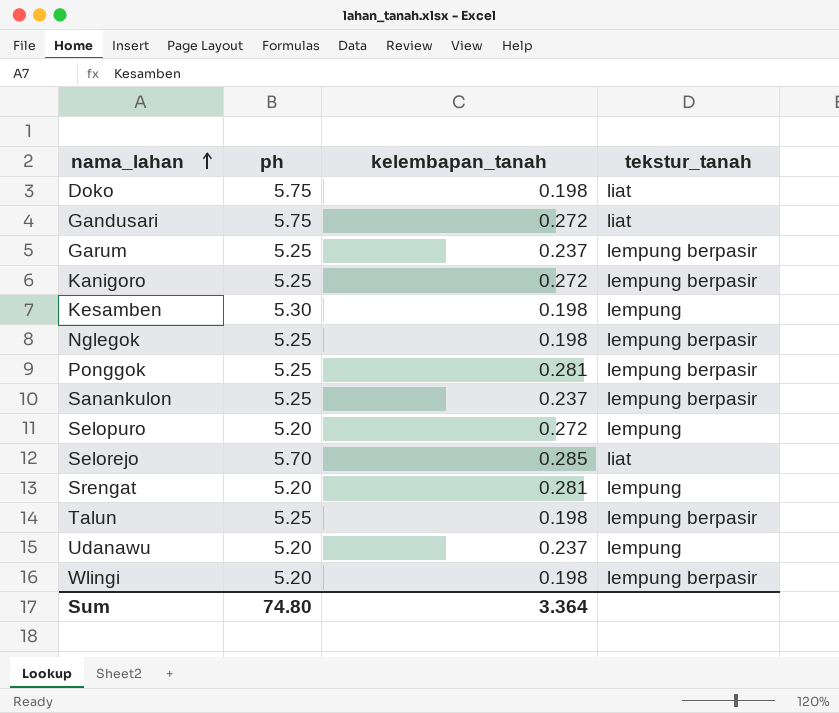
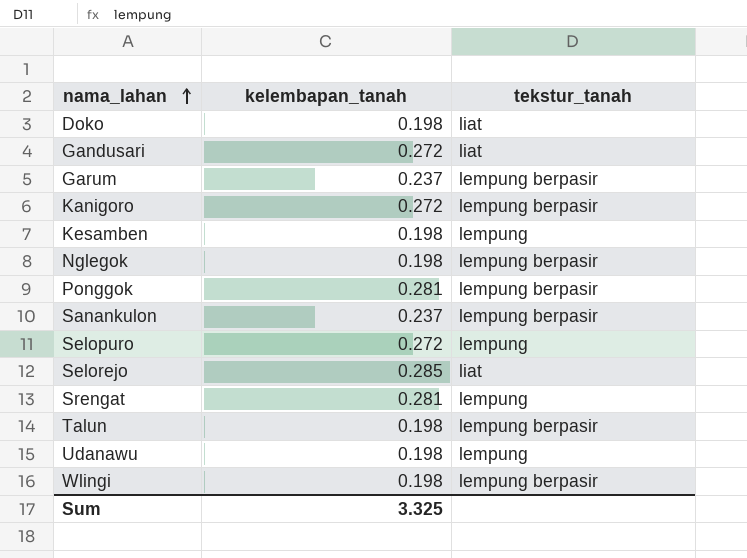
column ph | position: 2 -> none
Udanawu | kelembapan_tanah: 0.237 -> 0.198
Sum | kelembapan_tanah: 3.364 -> 3.325

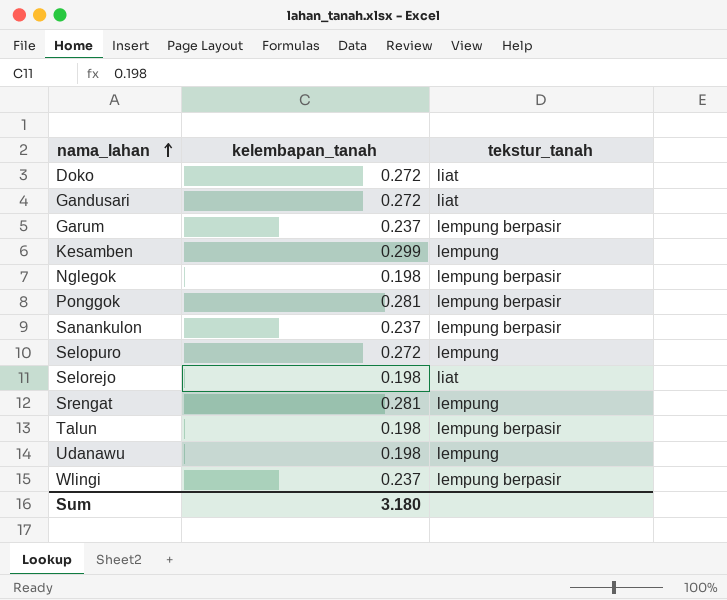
row Kanigoro: 0.272 | lempung berpasir -> none
Doko | kelembapan_tanah: 0.198 -> 0.272
Kesamben | kelembapan_tanah: 0.198 -> 0.299
Selorejo | kelembapan_tanah: 0.285 -> 0.198
Wlingi | kelembapan_tanah: 0.198 -> 0.237
Sum | kelembapan_tanah: 3.325 -> 3.180

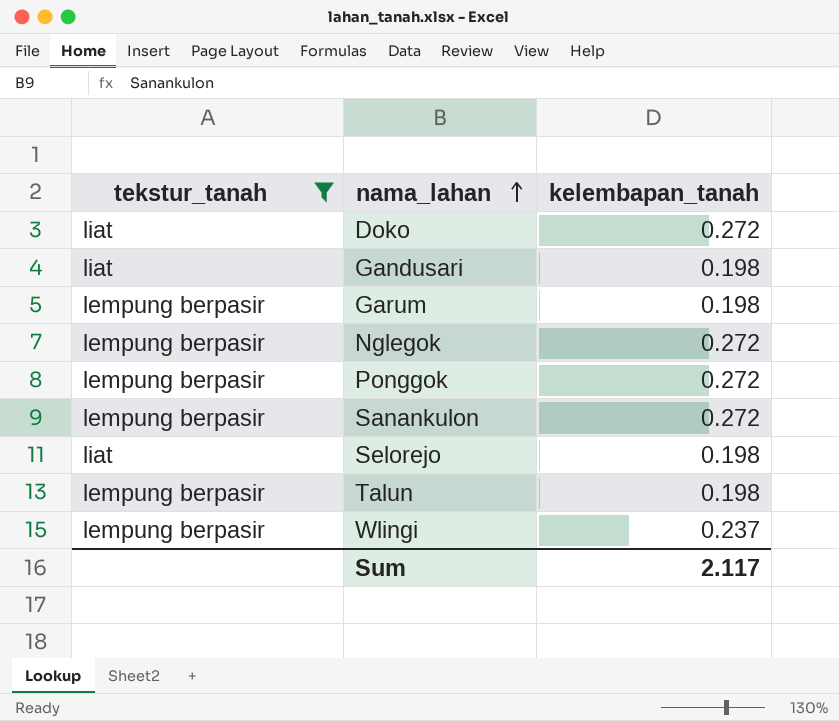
filter: none -> tekstur_tanah != lempung
column tekstur_tanah | position: 3 -> 1
Gandusari | kelembapan_tanah: 0.272 -> 0.198
Garum | kelembapan_tanah: 0.237 -> 0.198
Nglegok | kelembapan_tanah: 0.198 -> 0.272
Ponggok | kelembapan_tanah: 0.281 -> 0.272
Sanankulon | kelembapan_tanah: 0.237 -> 0.272
Sum | kelembapan_tanah: 3.180 -> 2.117

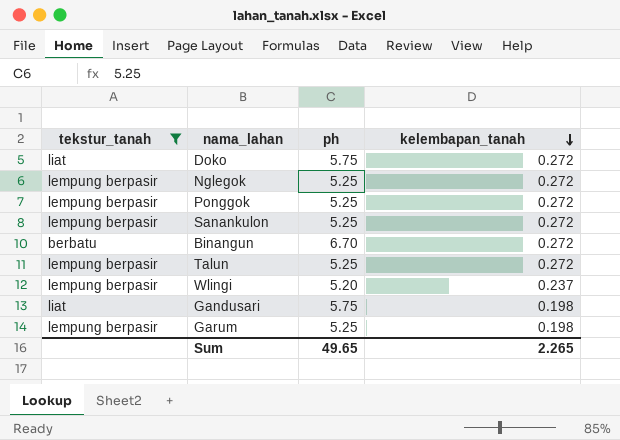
row order: nama_lahan ascending -> kelembapan_tanah descending
column ph | position: none -> 3
row Selorejo: liat | 0.198 -> none
row Binangun: none -> berbatu | 6.70 | 0.272
Talun | kelembapan_tanah: 0.198 -> 0.272
Sum | kelembapan_tanah: 2.117 -> 2.265

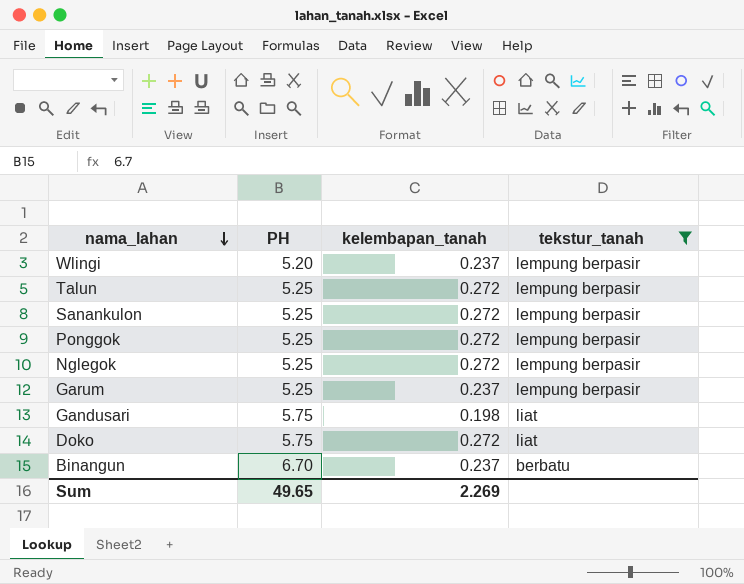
row order: kelembapan_tanah descending -> nama_lahan descending
column name: ph -> PH
column tekstur_tanah | position: 1 -> 4
Garum | kelembapan_tanah: 0.198 -> 0.237
Binangun | kelembapan_tanah: 0.272 -> 0.237
Sum | kelembapan_tanah: 2.265 -> 2.269

